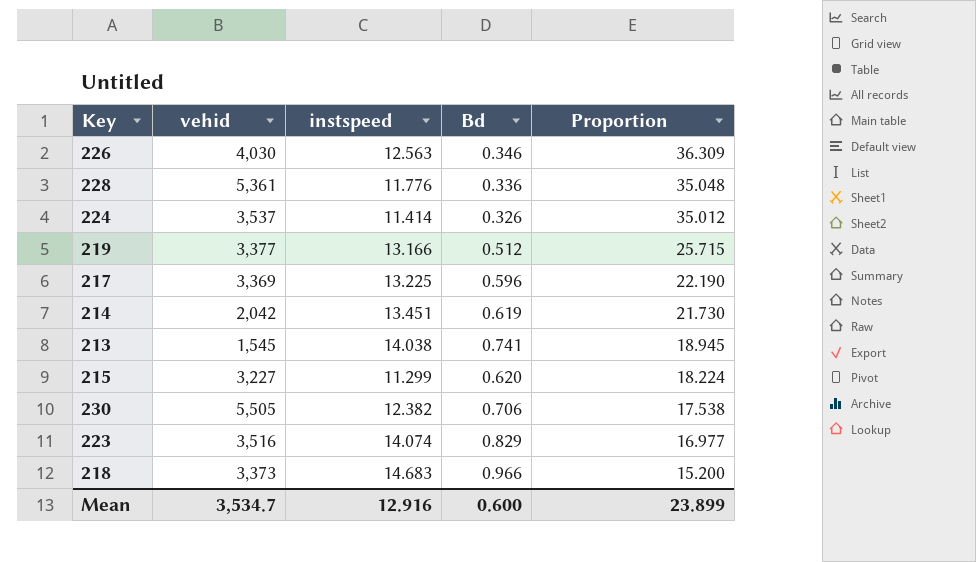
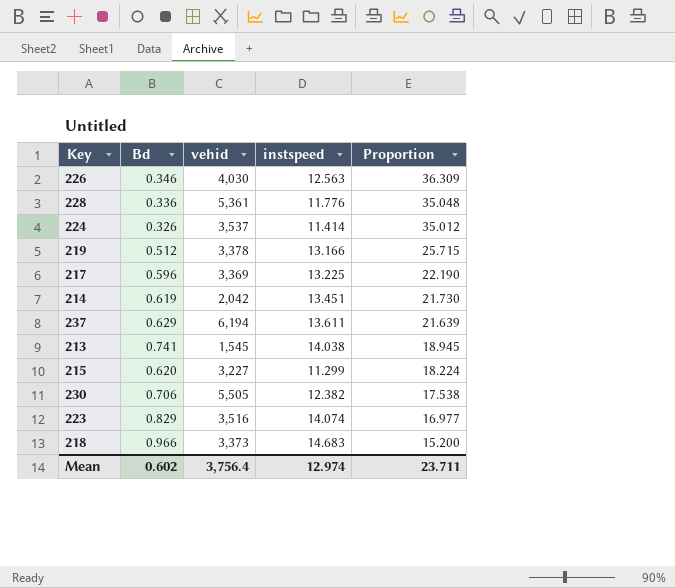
column Bd | position: 4 -> 2
219 | vehid: 3,377 -> 3,378
row 237: none -> 0.629 | 6,194 | 13.611 | 21.639
Mean | Bd: 0.600 -> 0.602
Mean | vehid: 3,534.7 -> 3,756.4
Mean | instspeed: 12.916 -> 12.974
Mean | Proportion: 23.899 -> 23.711

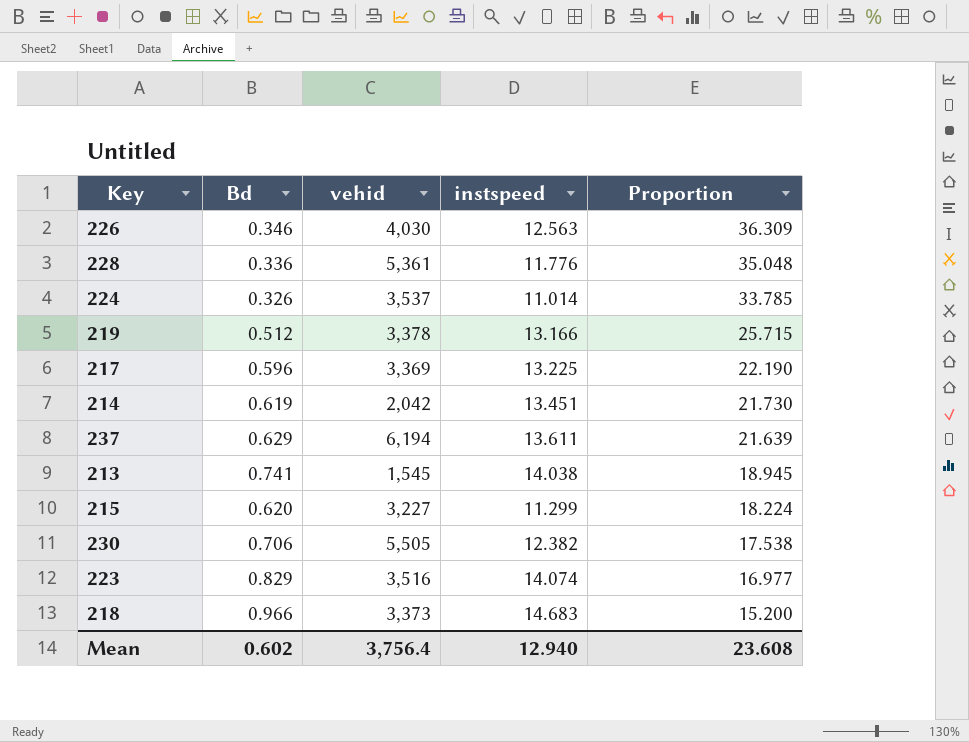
224 | instspeed: 11.414 -> 11.014
224 | Proportion: 35.012 -> 33.785
Mean | instspeed: 12.974 -> 12.940
Mean | Proportion: 23.711 -> 23.608

